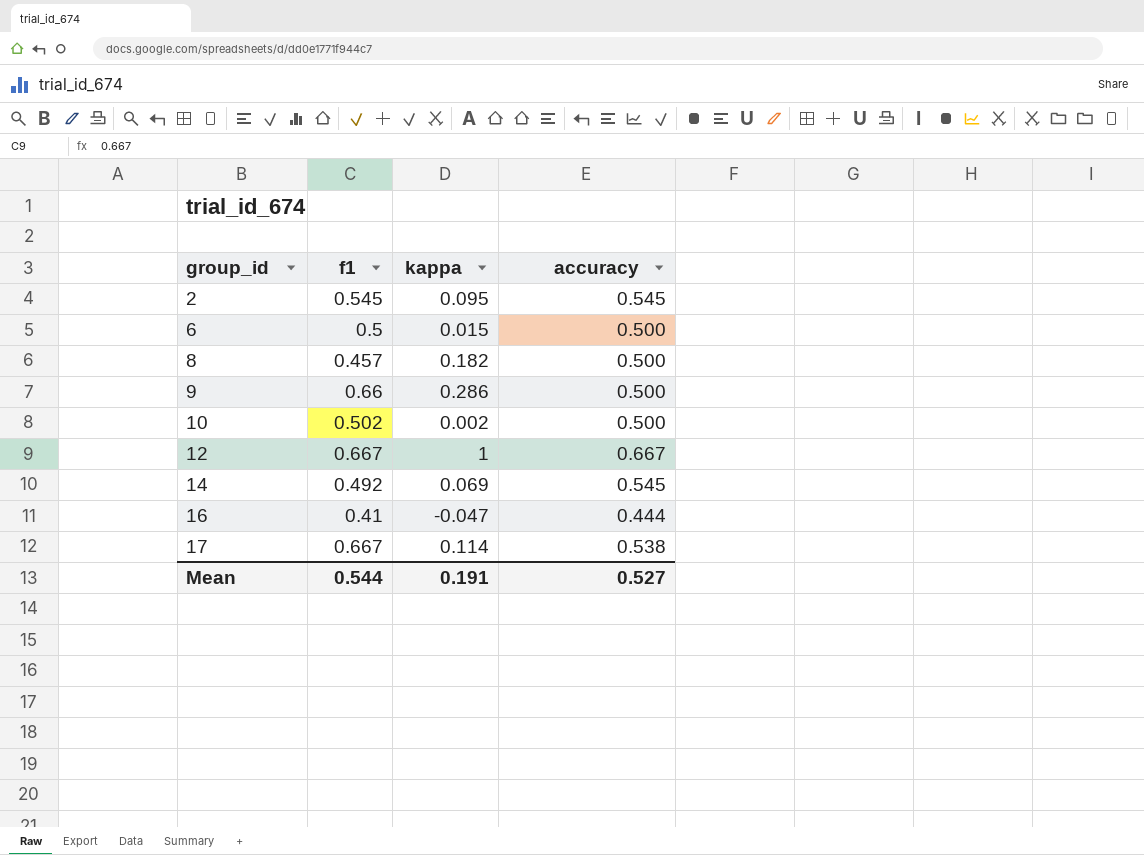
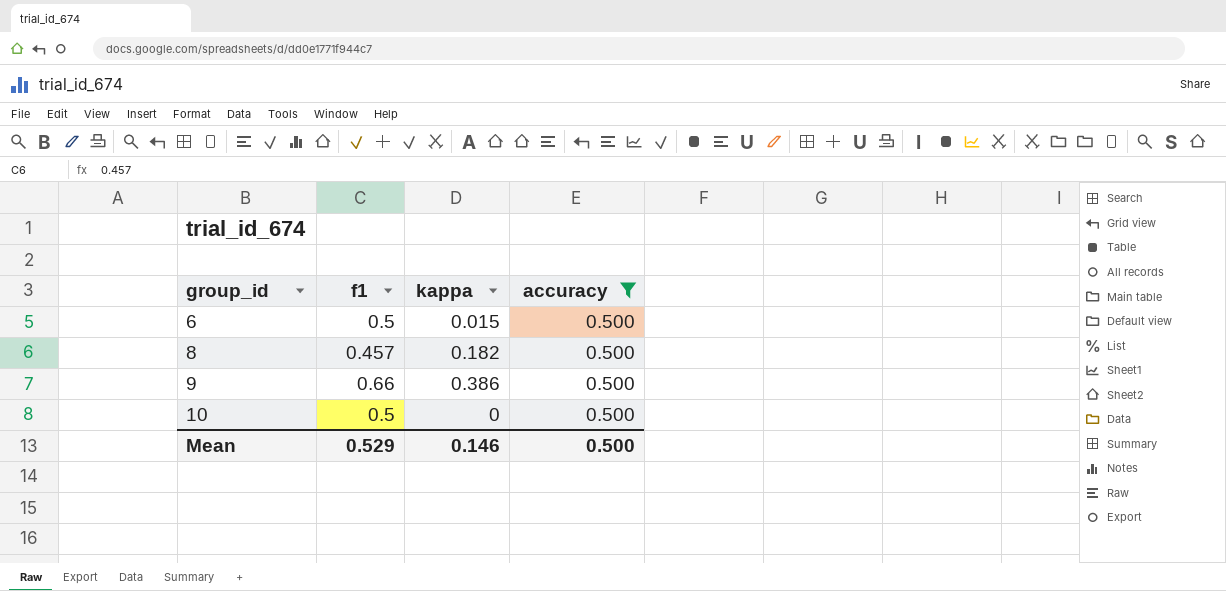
filter: none -> accuracy = 0.500
9 | kappa: 0.286 -> 0.386
10 | f1: 0.502 -> 0.5
10 | kappa: 0.002 -> 0
Mean | f1: 0.544 -> 0.529
Mean | kappa: 0.191 -> 0.146
Mean | accuracy: 0.527 -> 0.500

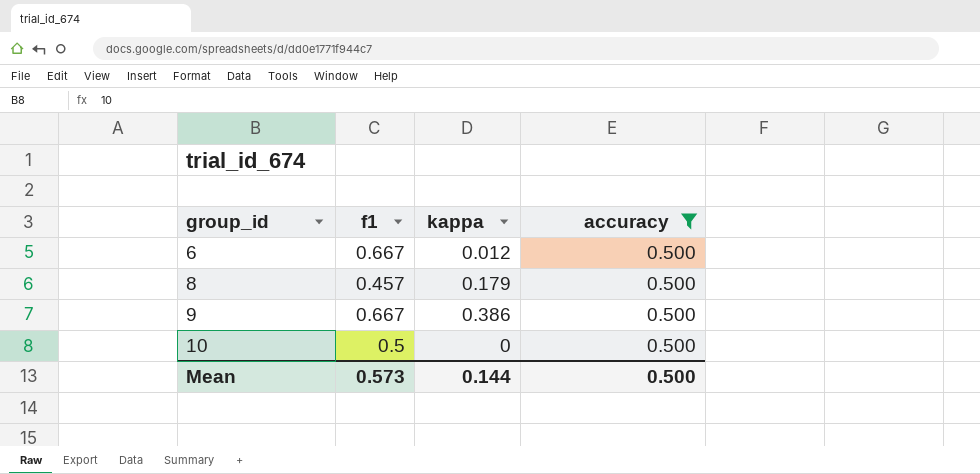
6 | f1: 0.5 -> 0.667
6 | kappa: 0.015 -> 0.012
8 | kappa: 0.182 -> 0.179
9 | f1: 0.66 -> 0.667
Mean | f1: 0.529 -> 0.573
Mean | kappa: 0.146 -> 0.144

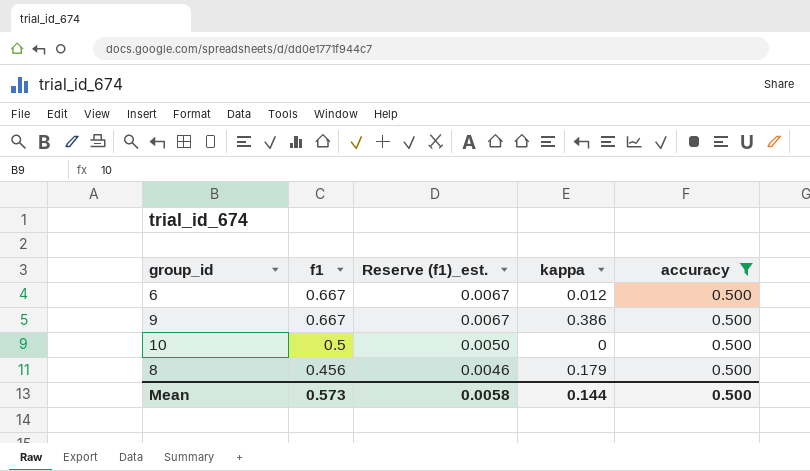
row order: group_id ascending -> f1 descending
column Reserve (f1)_est. | formula: none -> [f1] * 0.01
8 | f1: 0.457 -> 0.456

